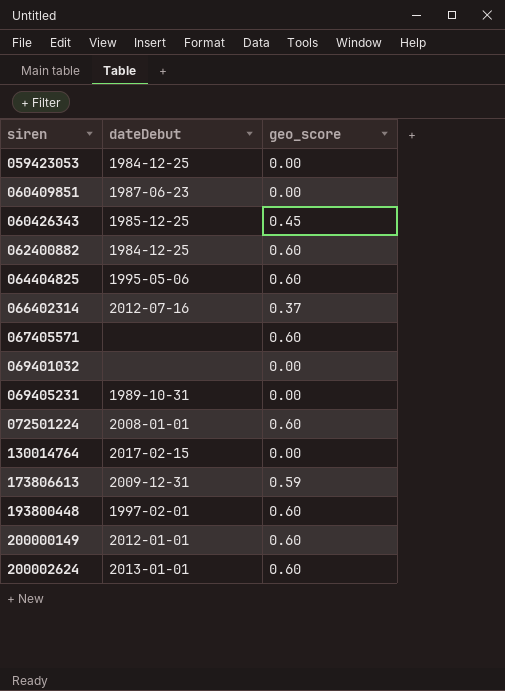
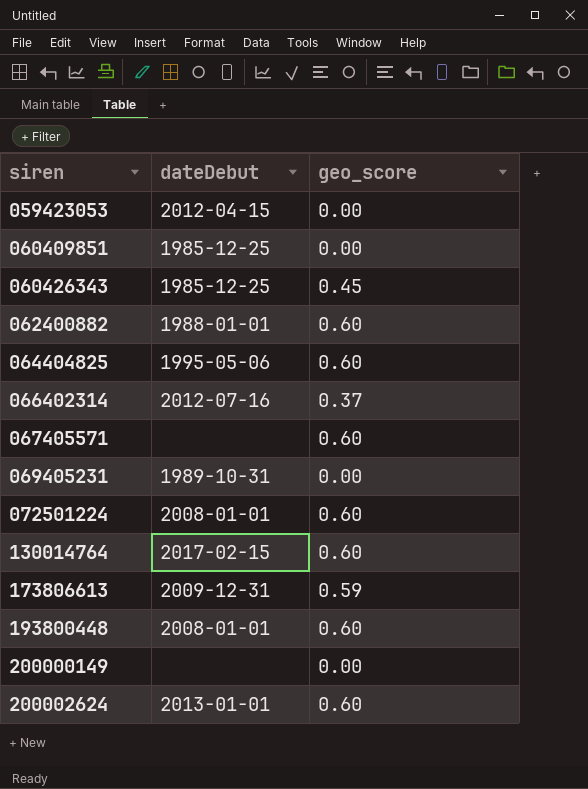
row 069401032: none | 0.00 -> none
059423053 | dateDebut: 1984-12-25 -> 2012-04-15
060409851 | dateDebut: 1987-06-23 -> 1985-12-25
062400882 | dateDebut: 1984-12-25 -> 1988-01-01
130014764 | geo_score: 0.00 -> 0.60
193800448 | dateDebut: 1997-02-01 -> 2008-01-01
200000149 | dateDebut: 2012-01-01 -> none
200000149 | geo_score: 0.60 -> 0.00

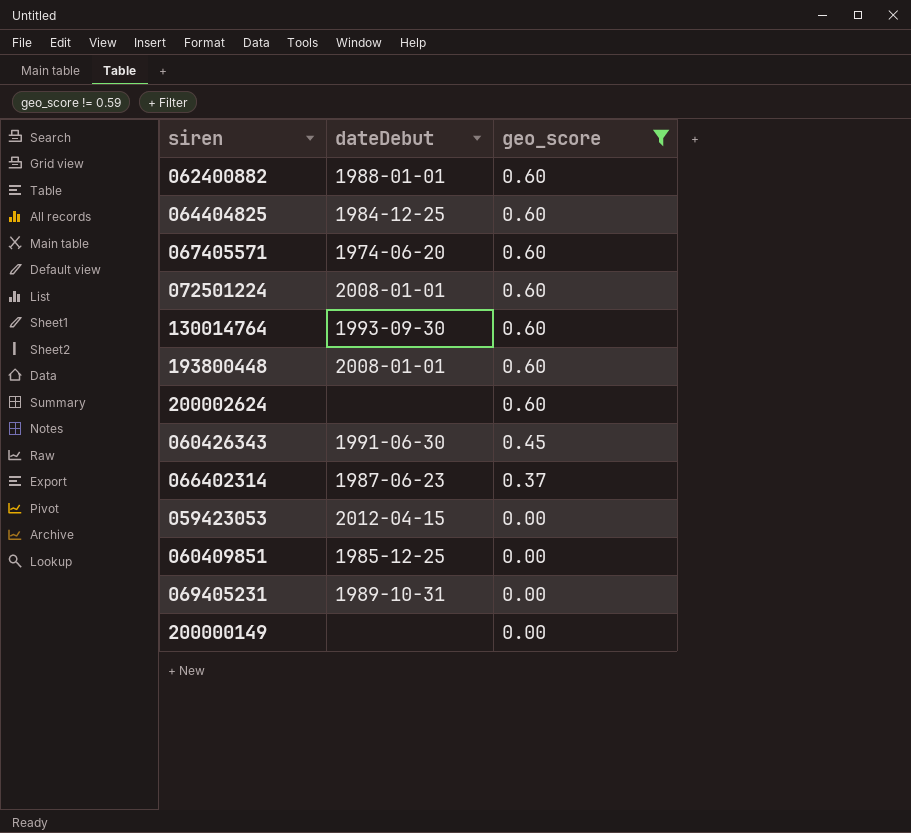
filter: none -> geo_score != 0.59
row order: siren ascending -> geo_score descending
064404825 | dateDebut: 1995-05-06 -> 1984-12-25
067405571 | dateDebut: none -> 1974-06-20
130014764 | dateDebut: 2017-02-15 -> 1993-09-30
200002624 | dateDebut: 2013-01-01 -> none
060426343 | dateDebut: 1985-12-25 -> 1991-06-30
066402314 | dateDebut: 2012-07-16 -> 1987-06-23

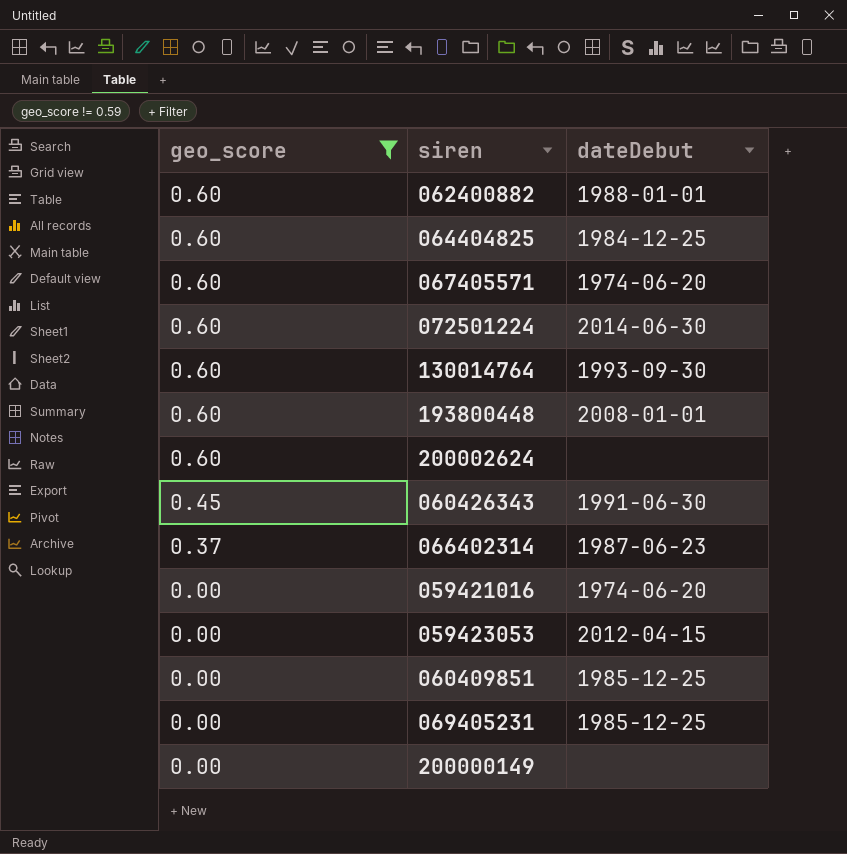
column geo_score | position: 3 -> 1
072501224 | dateDebut: 2008-01-01 -> 2014-06-30
row 059421016: none -> 0.00 | 1974-06-20
069405231 | dateDebut: 1989-10-31 -> 1985-12-25

